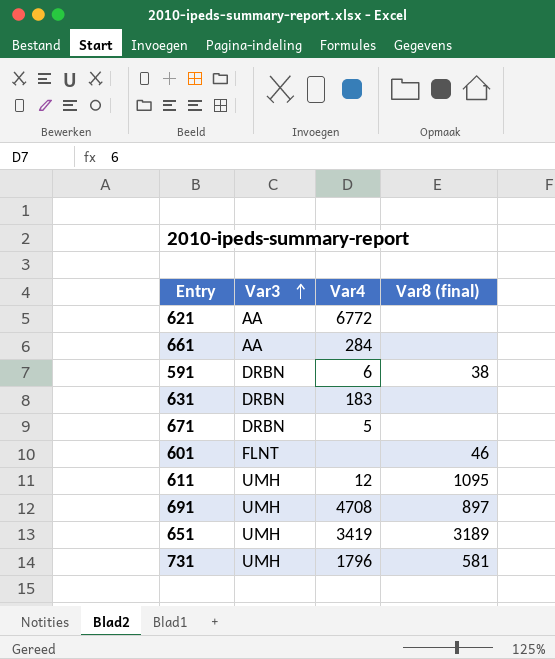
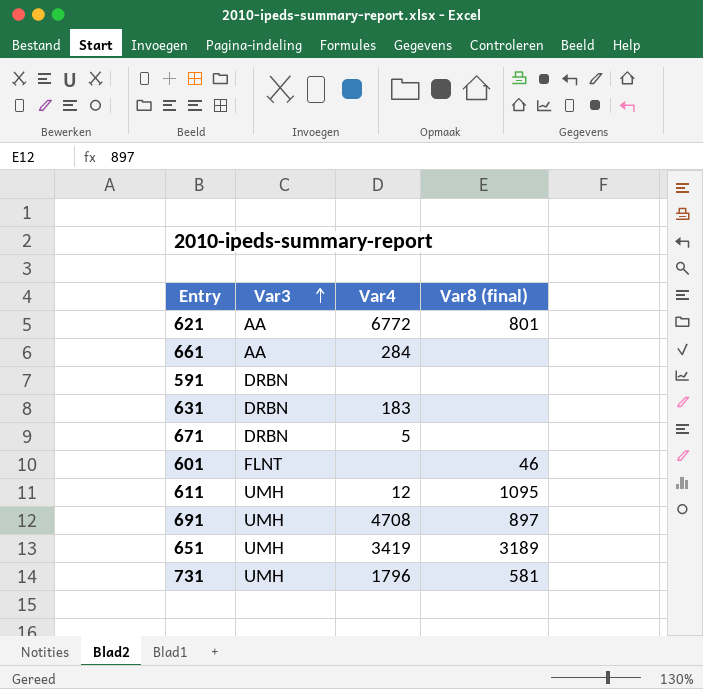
621 | Var8 (final): none -> 801
591 | Var4: 6 -> none
591 | Var8 (final): 38 -> none

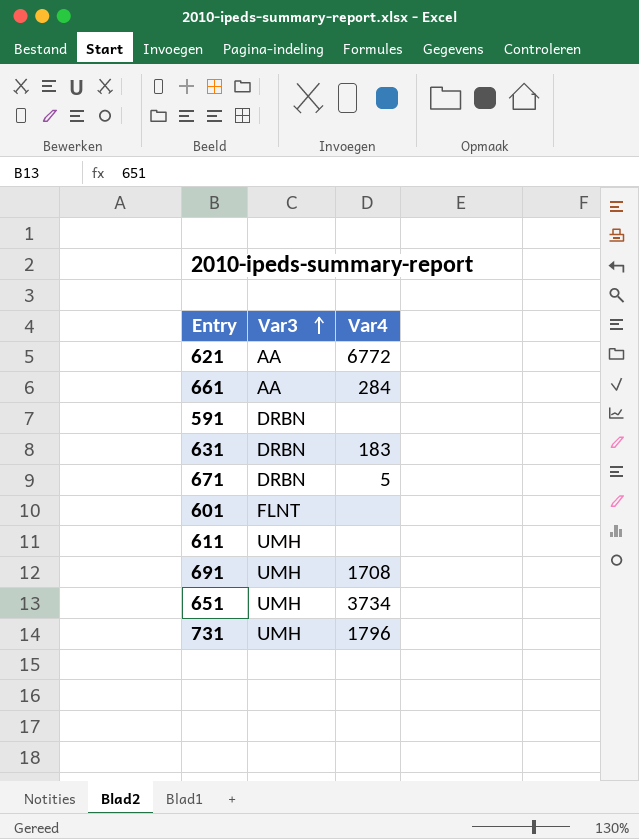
column Var8 (final) | position: 4 -> none
611 | Var4: 12 -> none
691 | Var4: 4708 -> 1708
651 | Var4: 3419 -> 3734

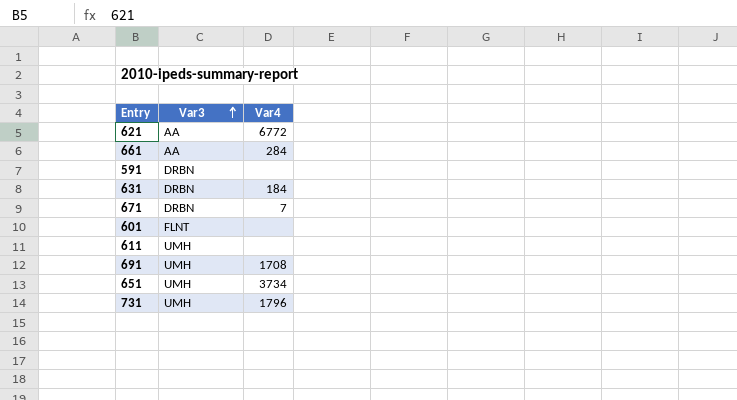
631 | Var4: 183 -> 184
671 | Var4: 5 -> 7

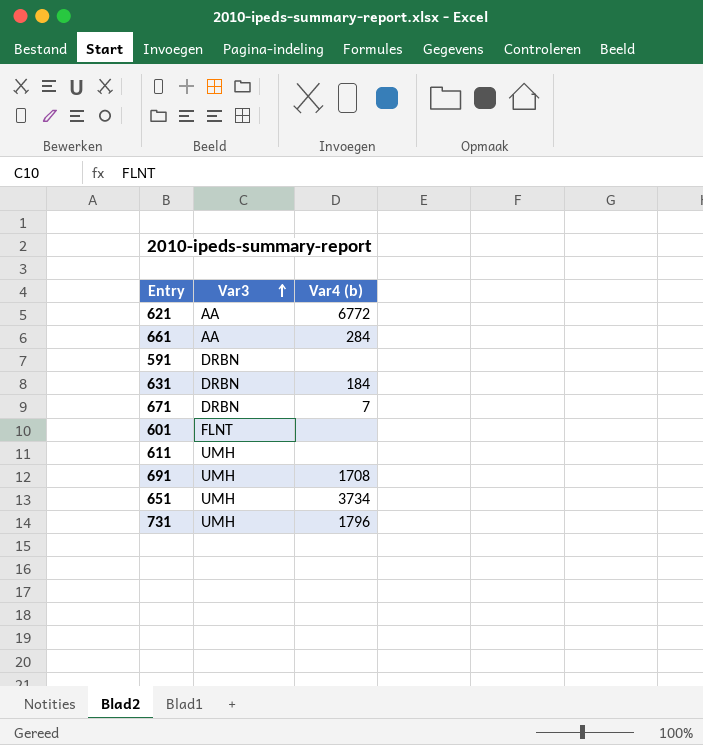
column name: Var4 -> Var4 (b)

